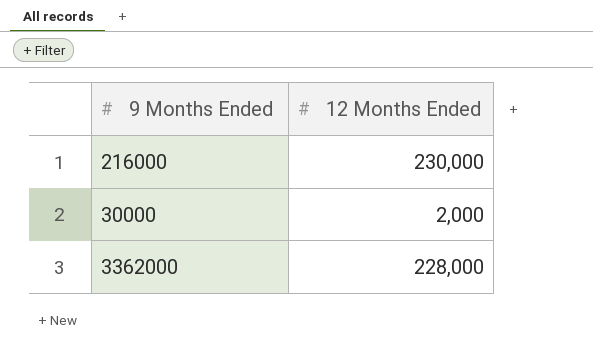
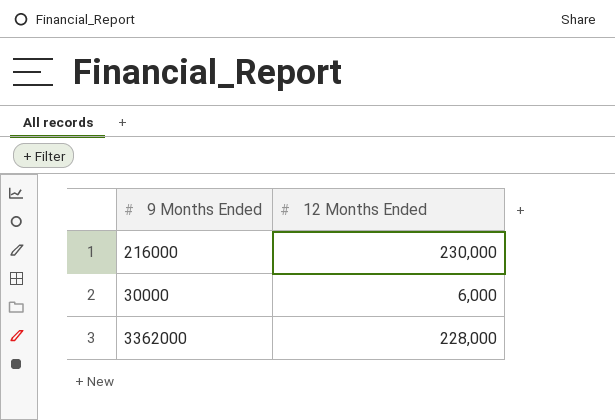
30000 | 12 Months Ended: 2,000 -> 6,000

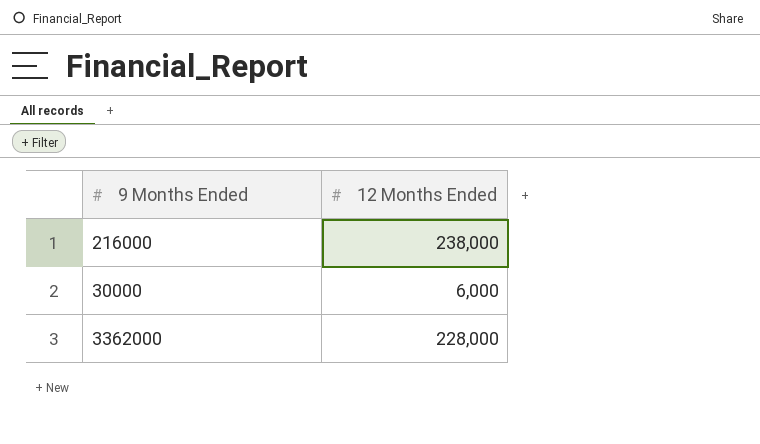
216000 | 12 Months Ended: 230,000 -> 238,000

